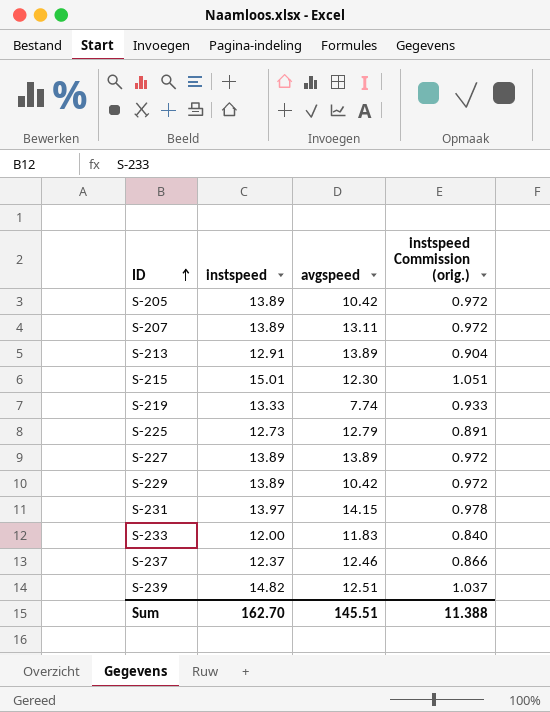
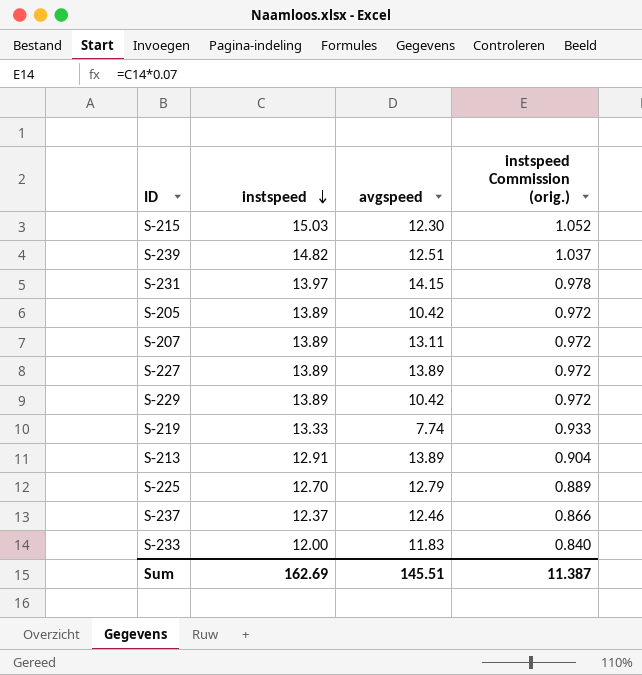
row order: ID ascending -> instspeed descending
S-215 | instspeed: 15.01 -> 15.03
S-215 | instspeed Commission (orig.): 1.051 -> 1.052
S-225 | instspeed: 12.73 -> 12.70
S-225 | instspeed Commission (orig.): 0.891 -> 0.889
Sum | instspeed: 162.70 -> 162.69
Sum | instspeed Commission (orig.): 11.388 -> 11.387

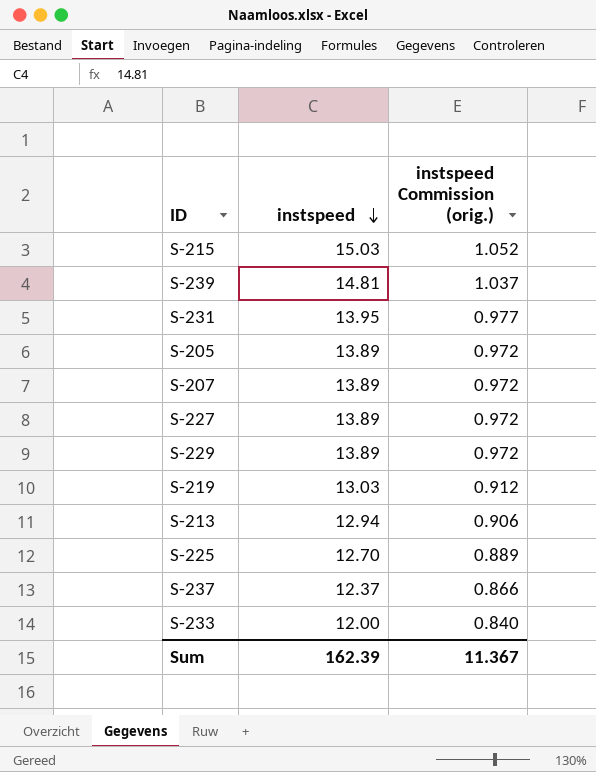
column avgspeed | position: 3 -> none
S-239 | instspeed: 14.82 -> 14.81
S-231 | instspeed: 13.97 -> 13.95
S-231 | instspeed Commission (orig.): 0.978 -> 0.977
S-219 | instspeed: 13.33 -> 13.03
S-219 | instspeed Commission (orig.): 0.933 -> 0.912
S-213 | instspeed: 12.91 -> 12.94
S-213 | instspeed Commission (orig.): 0.904 -> 0.906
Sum | instspeed: 162.69 -> 162.39
Sum | instspeed Commission (orig.): 11.387 -> 11.367

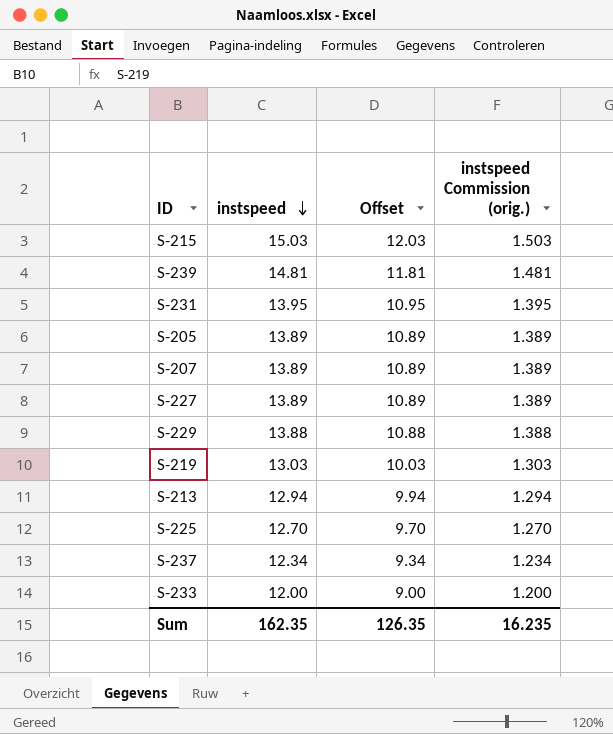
column Offset | formula: none -> [instspeed] - 3
column instspeed Commission (orig.) | formula: [instspeed] * 0.07 -> [instspeed] * 0.1
S-229 | instspeed: 13.89 -> 13.88
S-237 | instspeed: 12.37 -> 12.34
Sum | instspeed: 162.39 -> 162.35
Sum | instspeed Commission (orig.): 11.367 -> 16.235

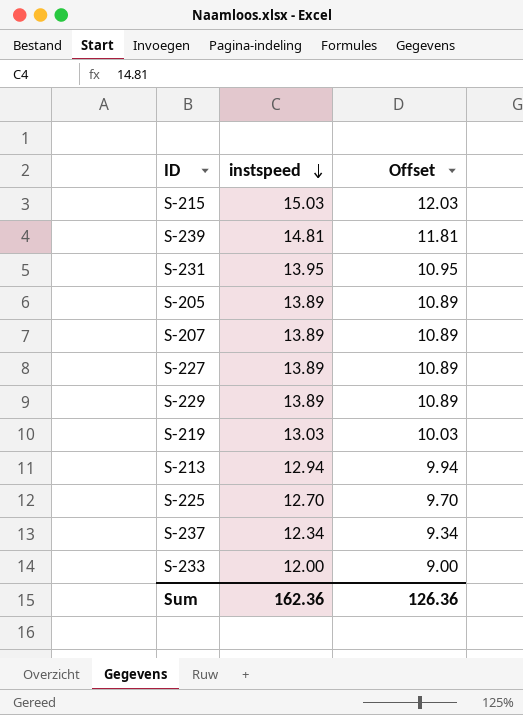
column instspeed Commission (orig.) | formula: [instspeed] * 0.1 -> none
S-229 | instspeed: 13.88 -> 13.89
S-229 | Offset: 10.88 -> 10.89
Sum | instspeed: 162.35 -> 162.36
Sum | Offset: 126.35 -> 126.36

